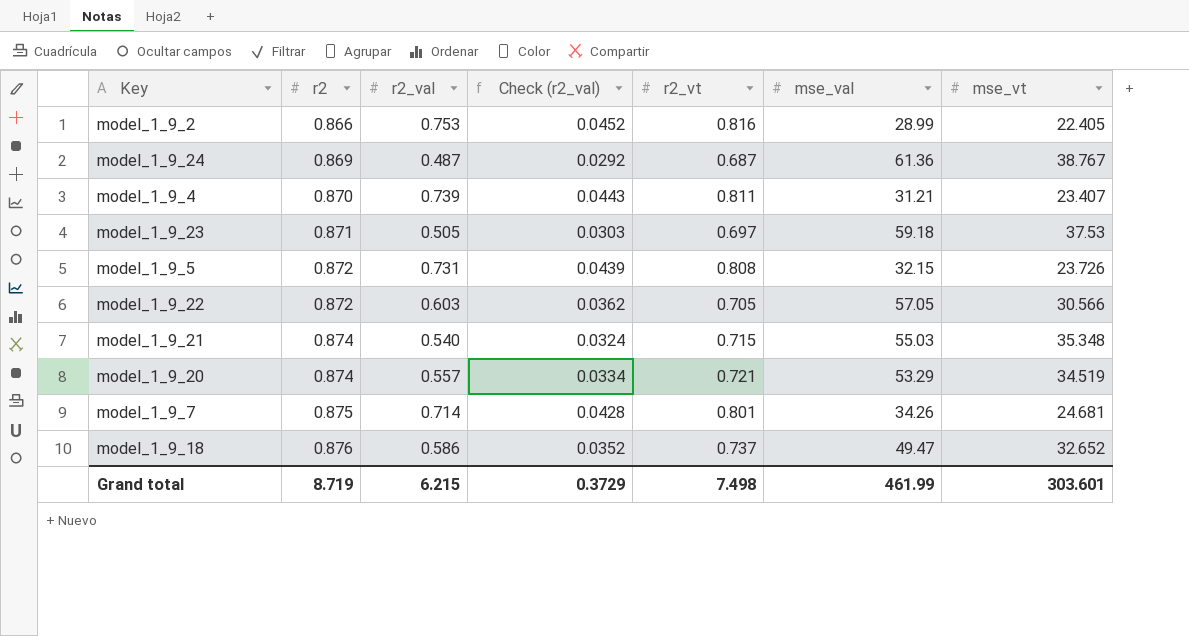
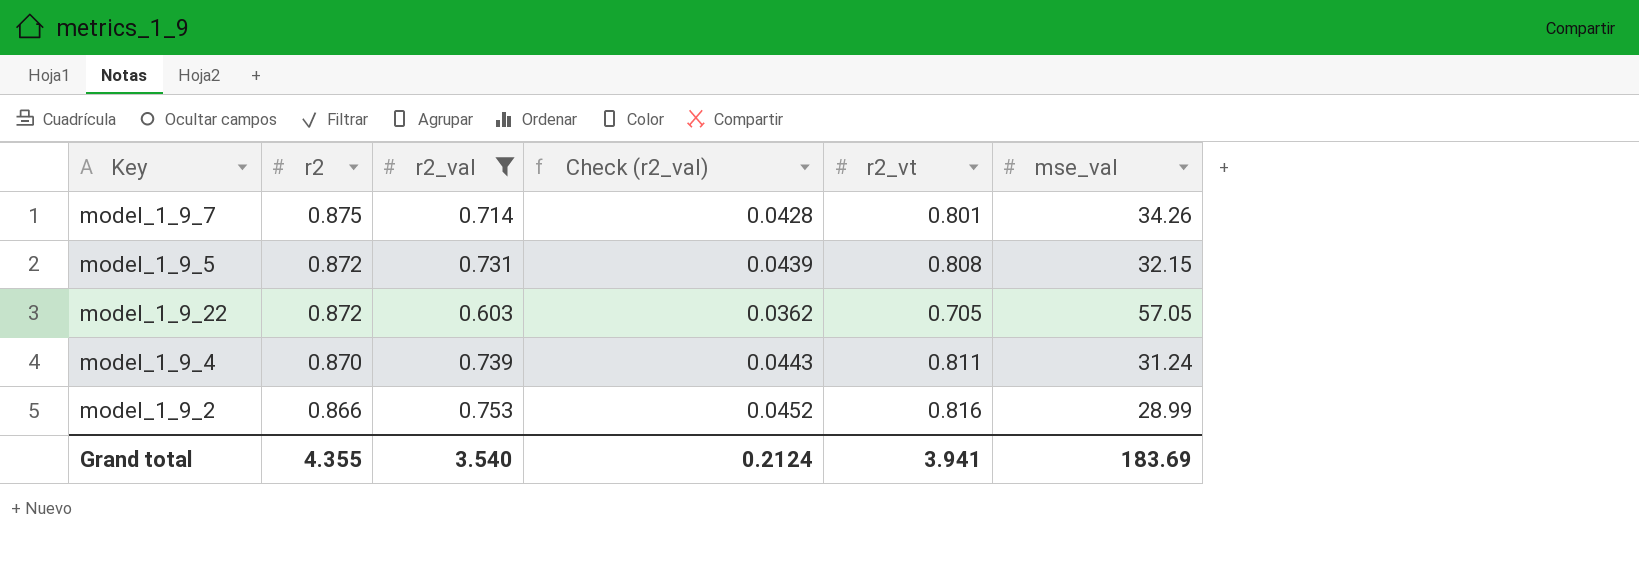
filter: none -> r2_val >= 0.603
row order: r2 ascending -> r2 descending
column mse_vt | position: 7 -> none
model_1_9_4 | mse_val: 31.21 -> 31.24
Grand total | r2: 8.719 -> 4.355
Grand total | r2_val: 6.215 -> 3.540
Grand total | Check (r2_val): 0.3729 -> 0.2124
Grand total | r2_vt: 7.498 -> 3.941
Grand total | mse_val: 461.99 -> 183.69

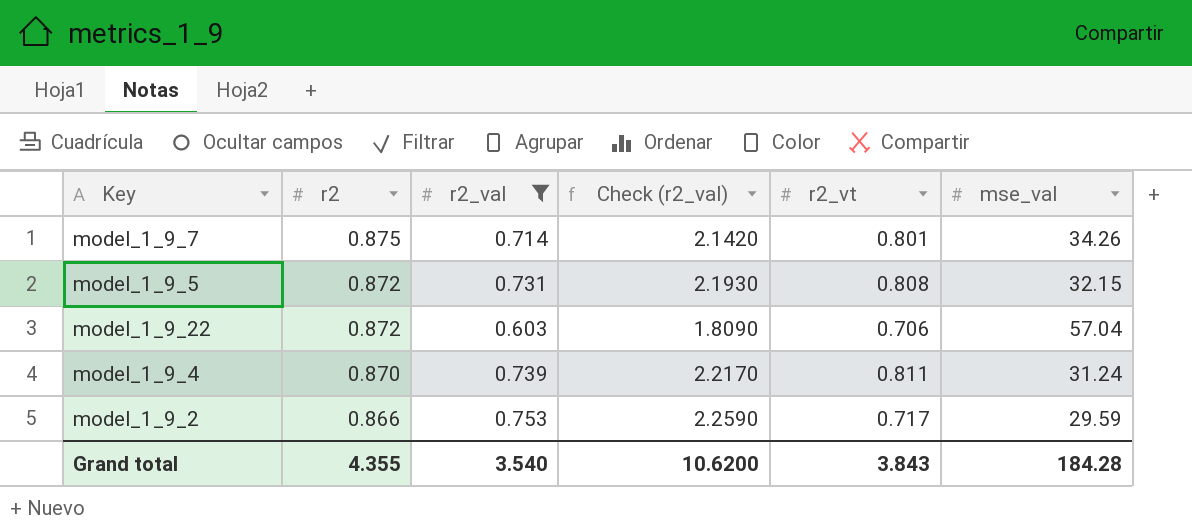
column Check (r2_val) | formula: [r2_val] * 0.06 -> [r2_val] * 3
model_1_9_22 | r2_vt: 0.705 -> 0.706
model_1_9_22 | mse_val: 57.05 -> 57.04
model_1_9_2 | r2_vt: 0.816 -> 0.717
model_1_9_2 | mse_val: 28.99 -> 29.59
Grand total | Check (r2_val): 0.2124 -> 10.6200
Grand total | r2_vt: 3.941 -> 3.843
Grand total | mse_val: 183.69 -> 184.28

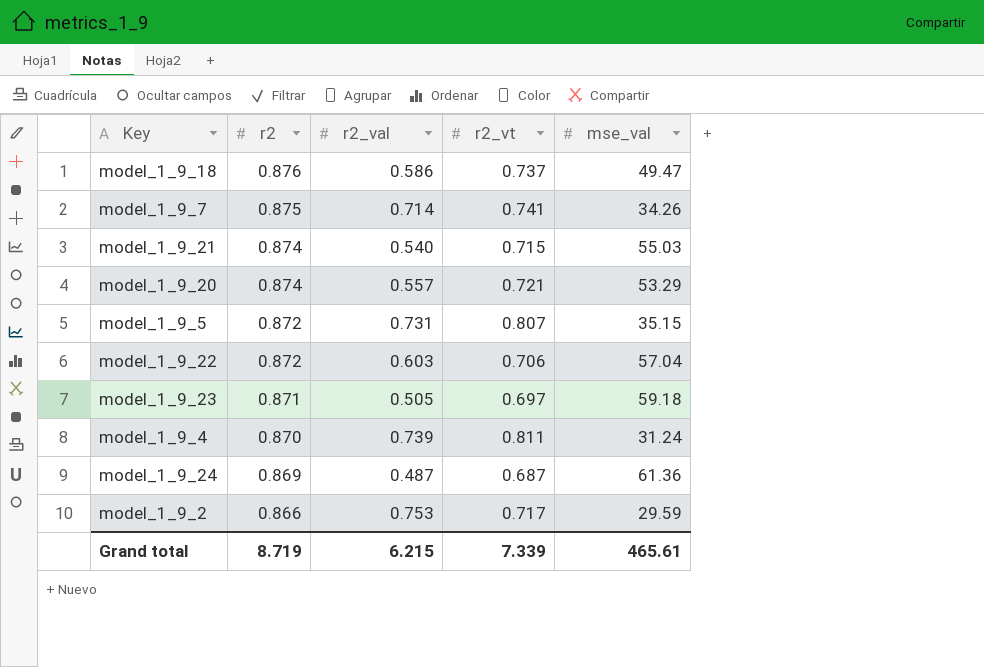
filter: r2_val >= 0.603 -> none
column Check (r2_val) | formula: [r2_val] * 3 -> none
model_1_9_7 | r2_vt: 0.801 -> 0.741
model_1_9_5 | r2_vt: 0.808 -> 0.807
model_1_9_5 | mse_val: 32.15 -> 35.15
Grand total | r2: 4.355 -> 8.719
Grand total | r2_val: 3.540 -> 6.215
Grand total | r2_vt: 3.843 -> 7.339
Grand total | mse_val: 184.28 -> 465.61

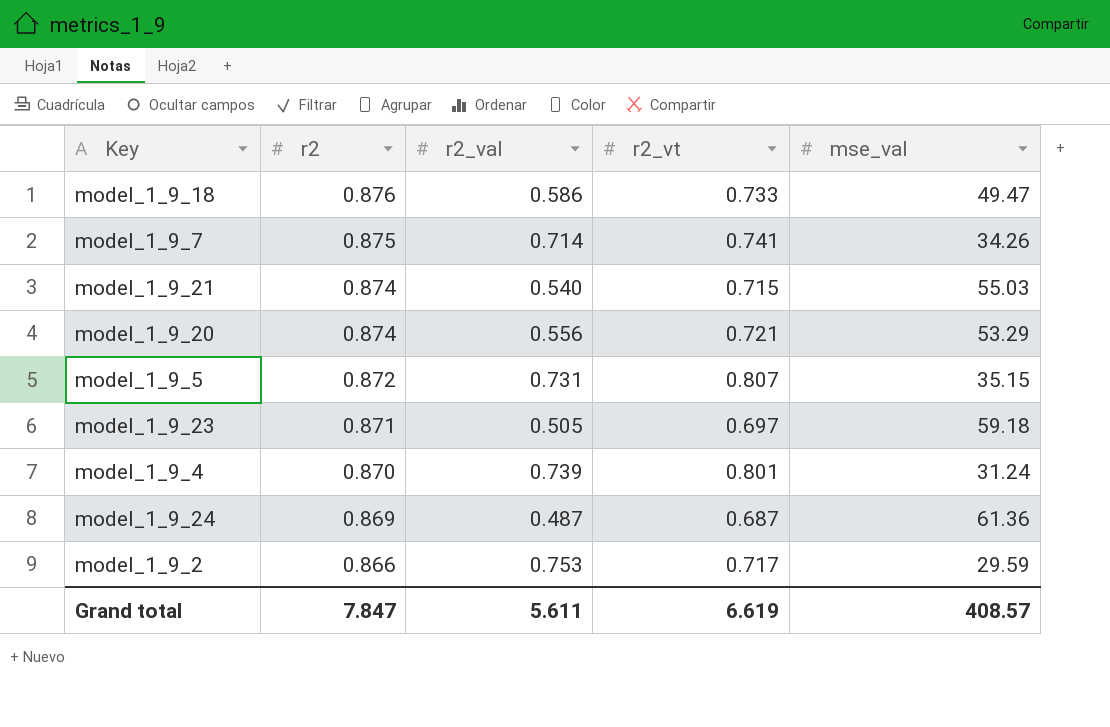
row model_1_9_22: 0.872 | 0.603 | 0.706 | 57.04 -> none
model_1_9_18 | r2_vt: 0.737 -> 0.733
model_1_9_20 | r2_val: 0.557 -> 0.556
model_1_9_4 | r2_vt: 0.811 -> 0.801
Grand total | r2: 8.719 -> 7.847
Grand total | r2_val: 6.215 -> 5.611
Grand total | r2_vt: 7.339 -> 6.619
Grand total | mse_val: 465.61 -> 408.57

